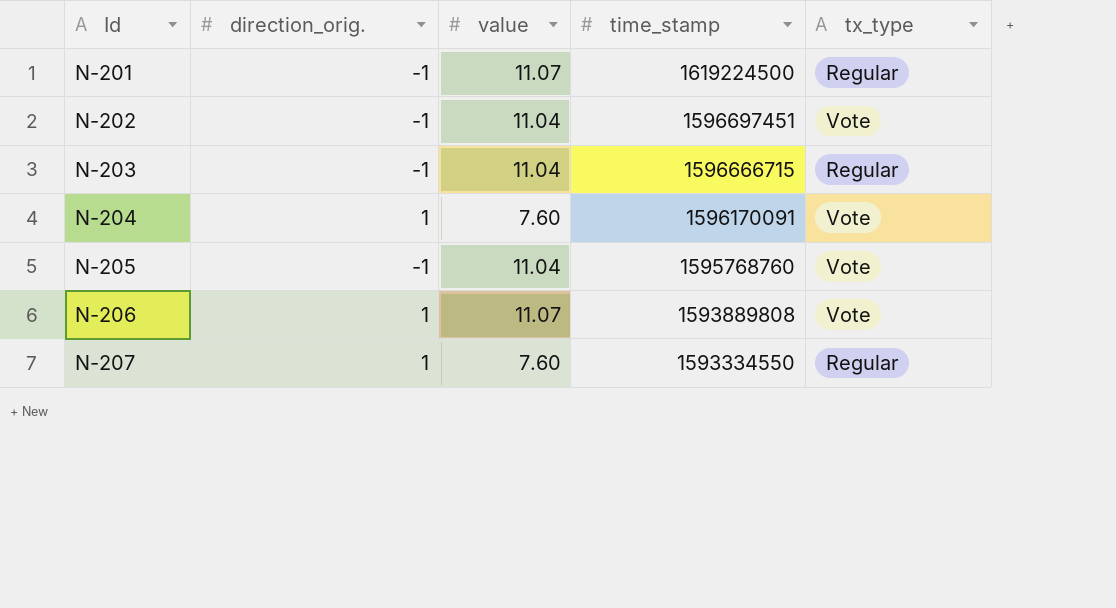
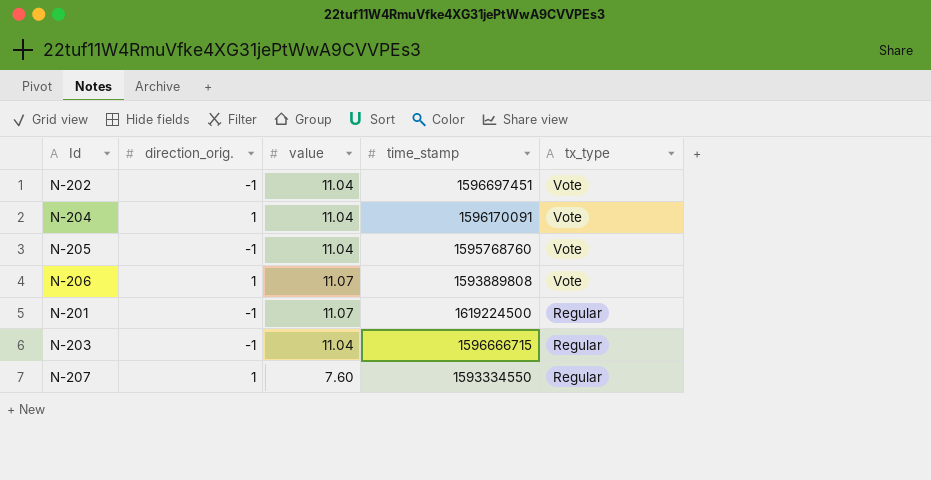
row order: Id ascending -> tx_type descending
N-204 | value: 7.60 -> 11.04

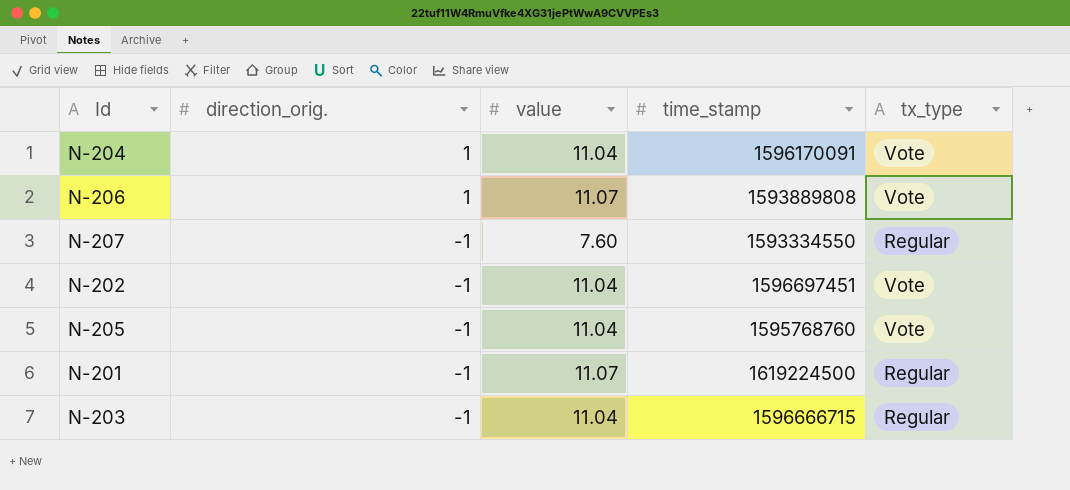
row order: tx_type descending -> direction_orig. descending
N-207 | direction_orig.: 1 -> -1

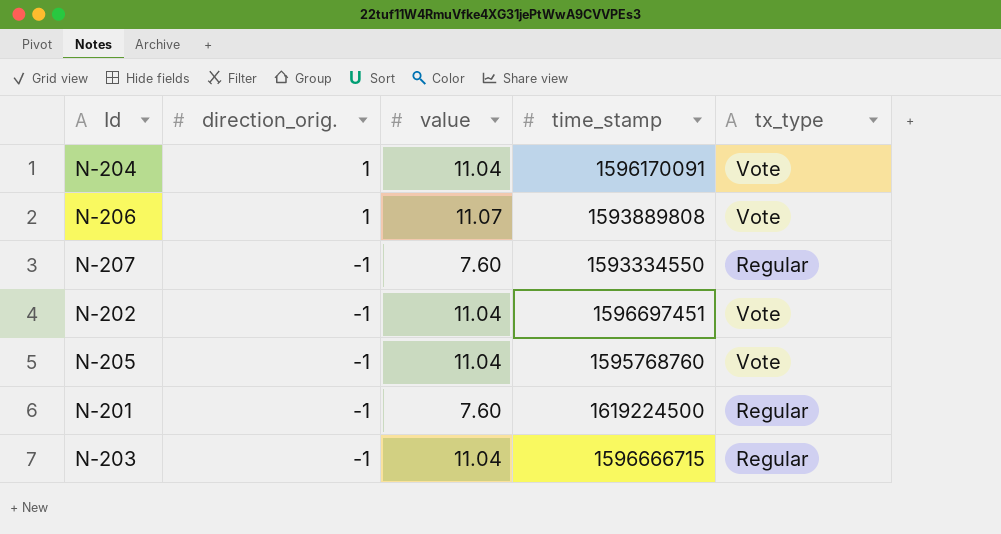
N-201 | value: 11.07 -> 7.60

